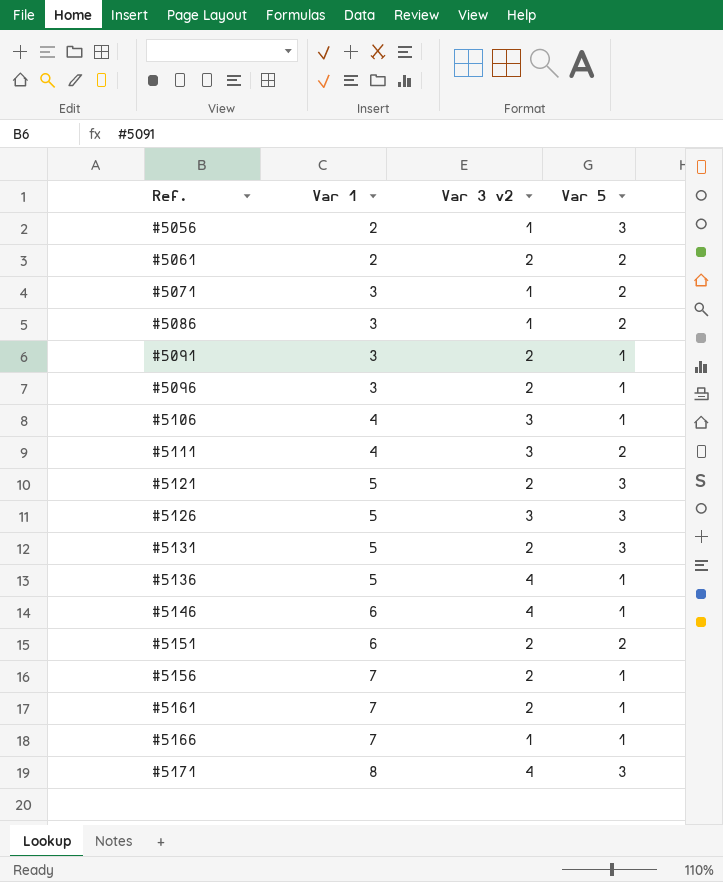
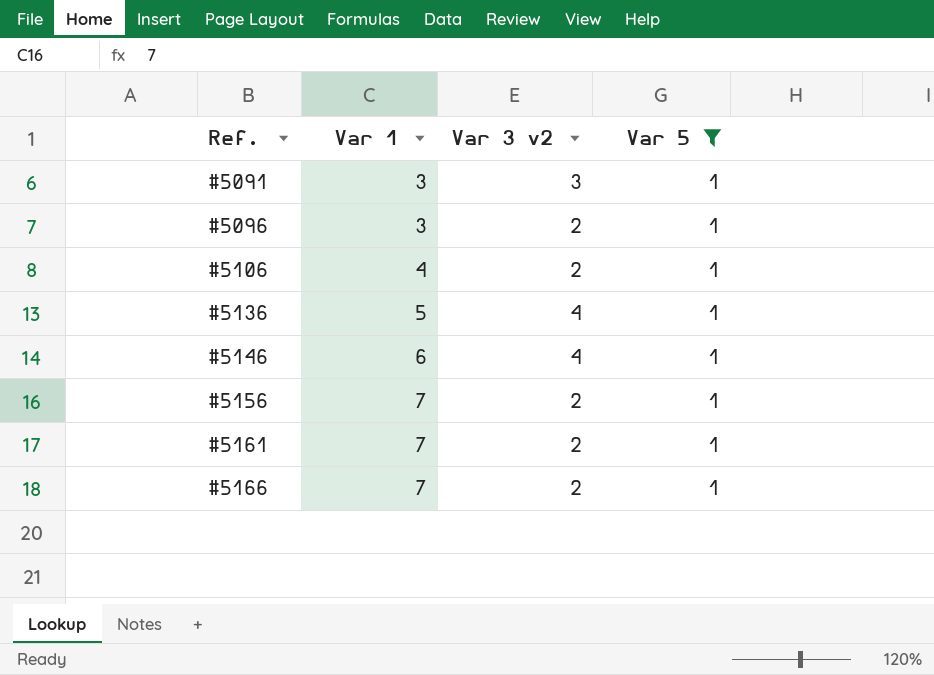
filter: none -> Var 5 = 1
#5091 | Var 3 v2: 2 -> 3
#5106 | Var 3 v2: 3 -> 2
#5166 | Var 3 v2: 1 -> 2

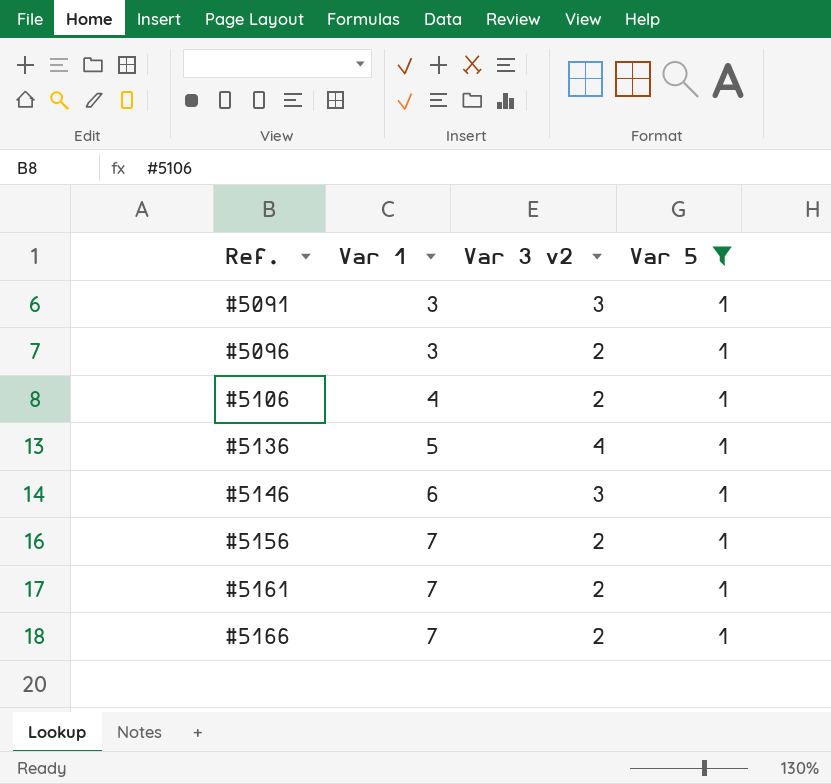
#5146 | Var 3 v2: 4 -> 3

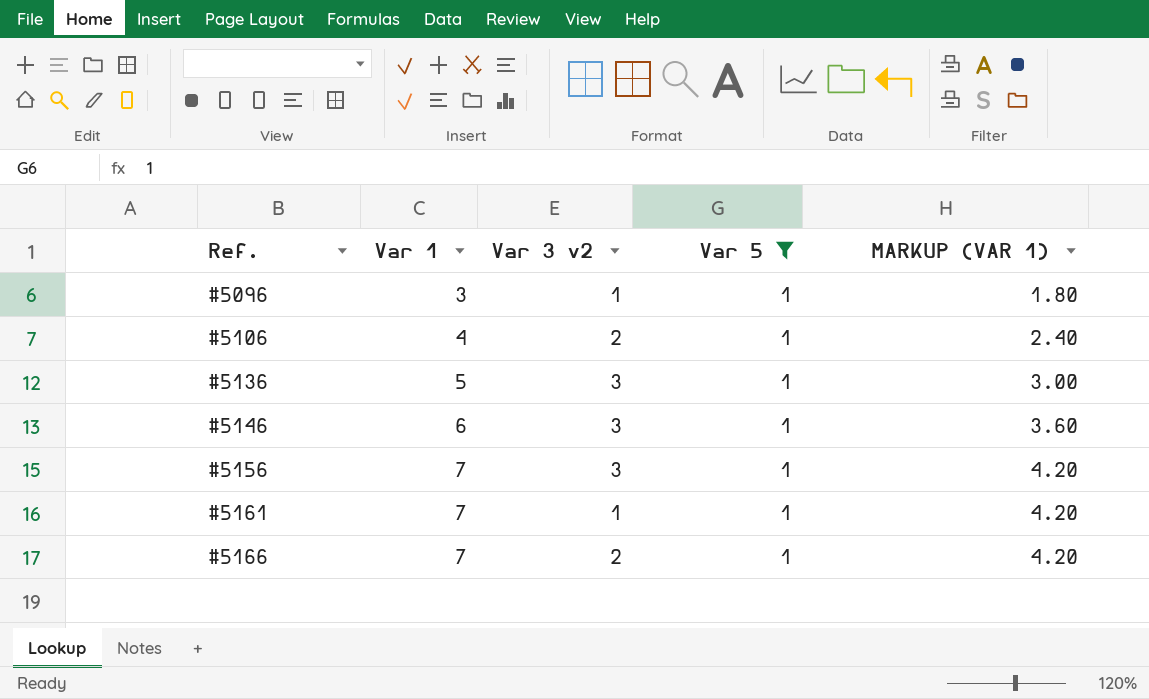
column MARKUP (VAR 1) | formula: none -> [Var 1] * 0.6
row #5091: 3 | 3 | 1 -> none
#5096 | Var 3 v2: 2 -> 1
#5136 | Var 3 v2: 4 -> 3
#5156 | Var 3 v2: 2 -> 3
#5161 | Var 3 v2: 2 -> 1

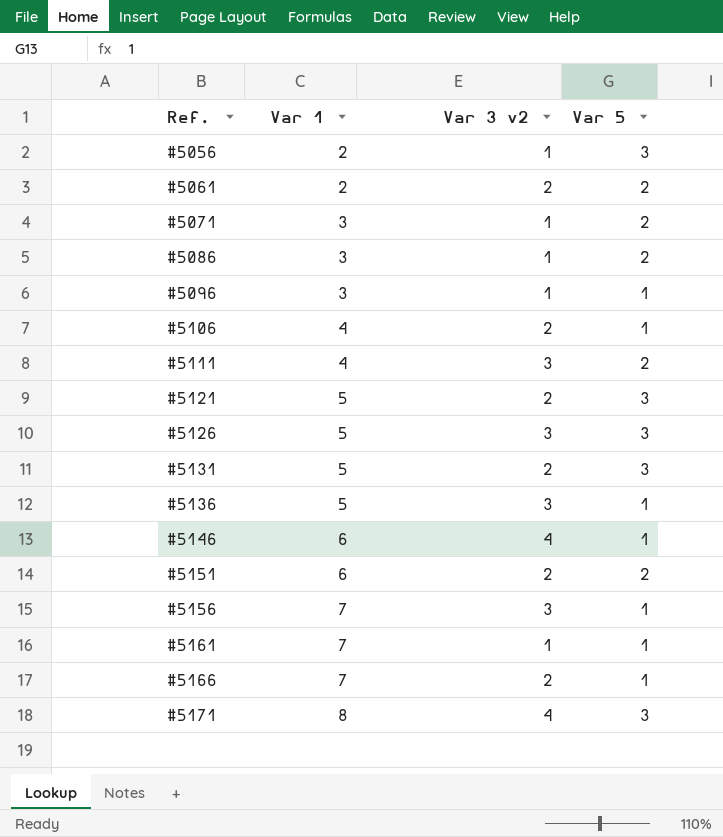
filter: Var 5 = 1 -> none
column MARKUP (VAR 1) | formula: [Var 1] * 0.6 -> none
#5146 | Var 3 v2: 3 -> 4

